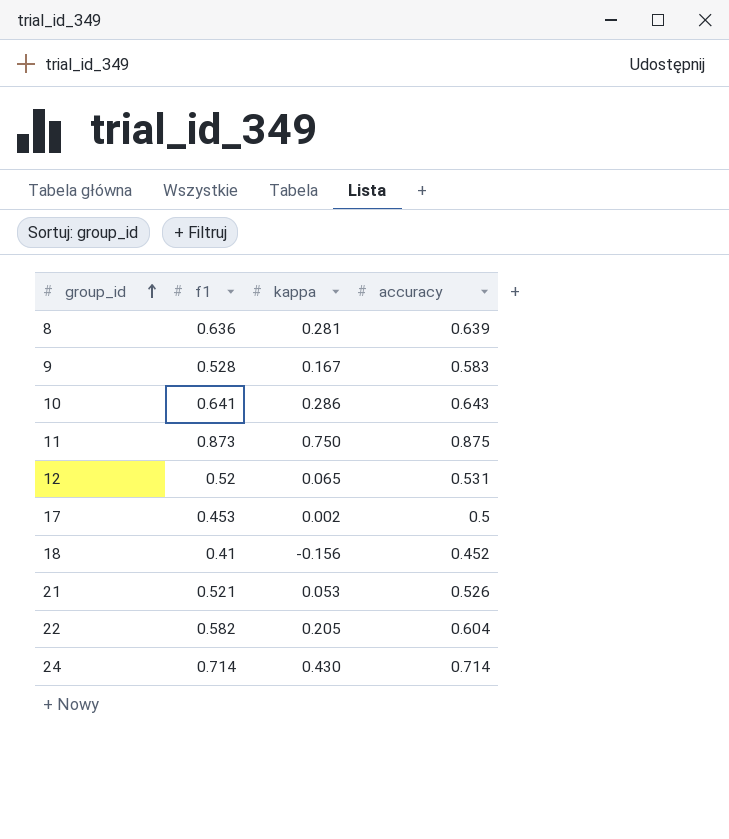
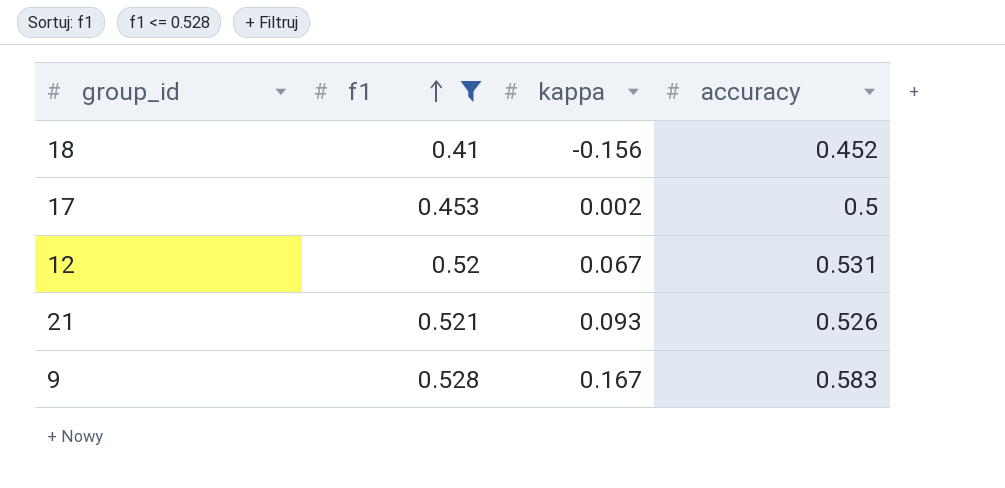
filter: none -> f1 <= 0.528
row order: group_id ascending -> f1 ascending
12 | kappa: 0.065 -> 0.067
21 | kappa: 0.053 -> 0.093

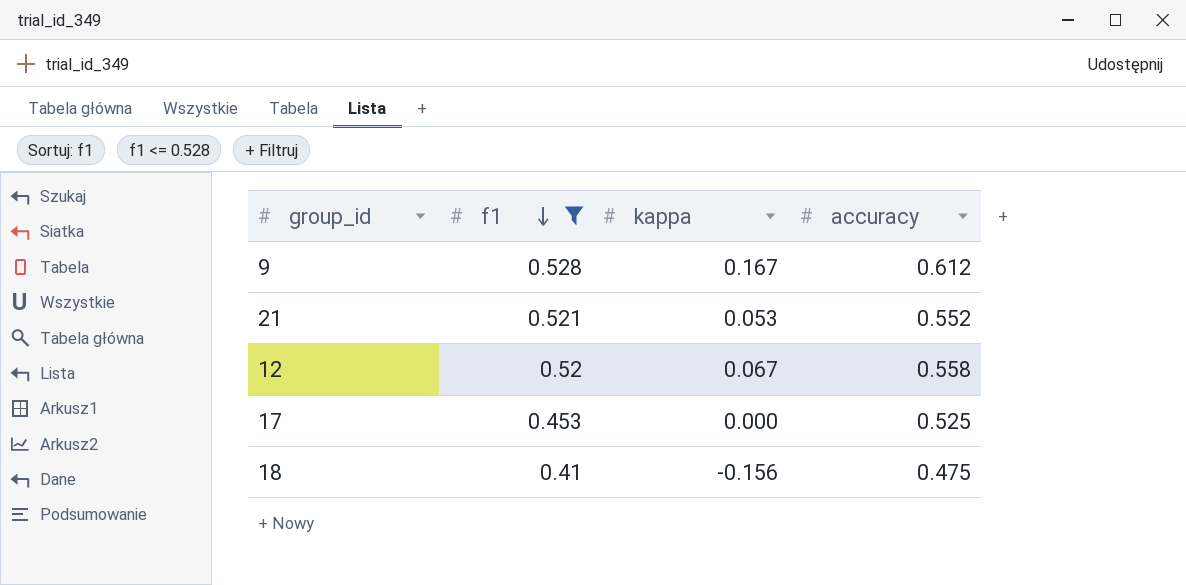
row order: f1 ascending -> f1 descending
9 | accuracy: 0.583 -> 0.612
21 | kappa: 0.093 -> 0.053
21 | accuracy: 0.526 -> 0.552
12 | accuracy: 0.531 -> 0.558
17 | kappa: 0.002 -> 0.000
17 | accuracy: 0.5 -> 0.525
18 | accuracy: 0.452 -> 0.475

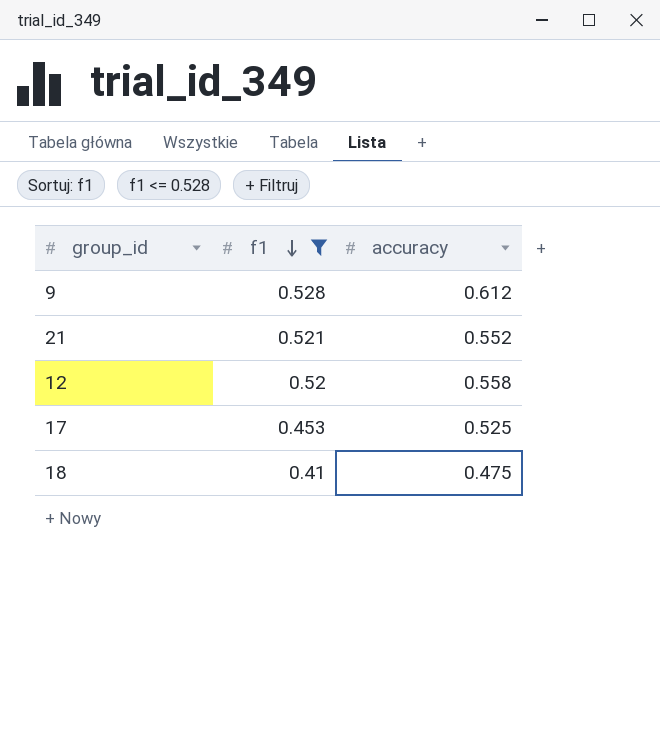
column kappa | position: 3 -> none

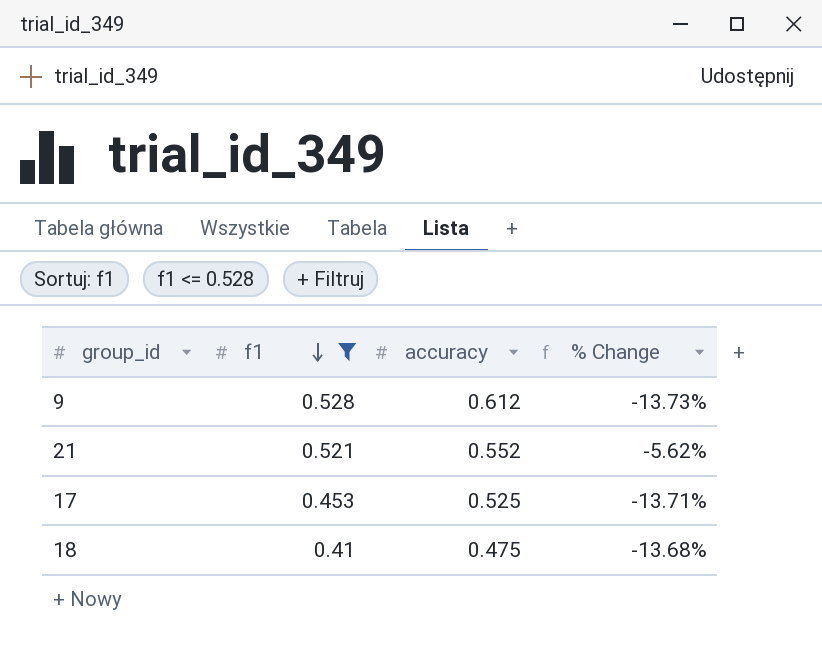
column % Change | formula: none -> ([f1] - [accuracy]) / [accuracy]
row 12: 0.52 | 0.558 -> none

